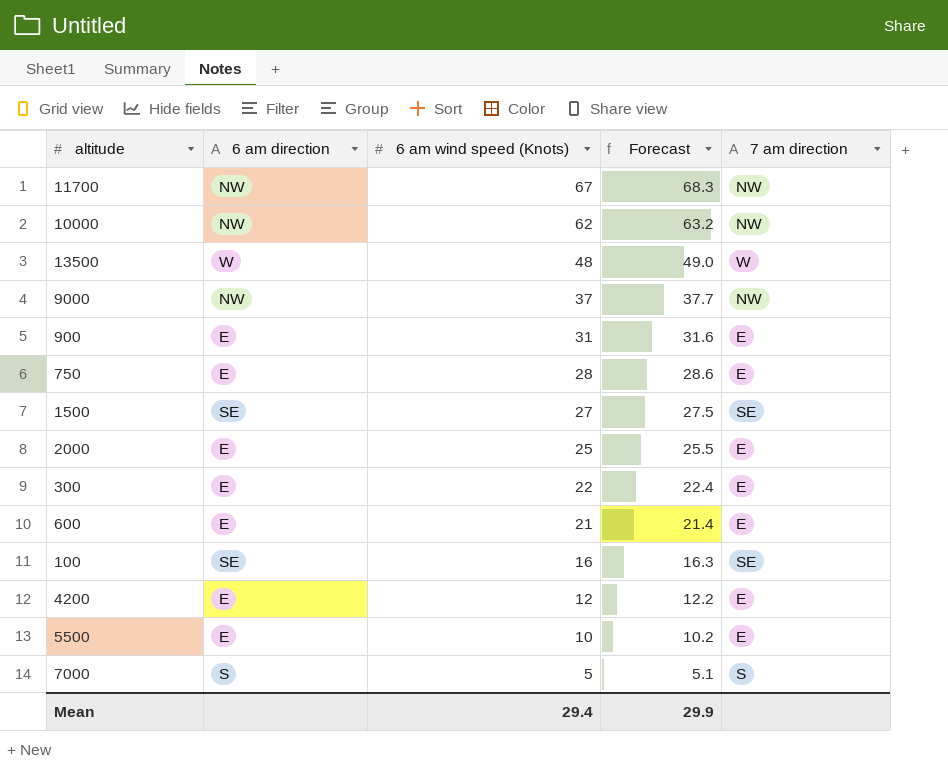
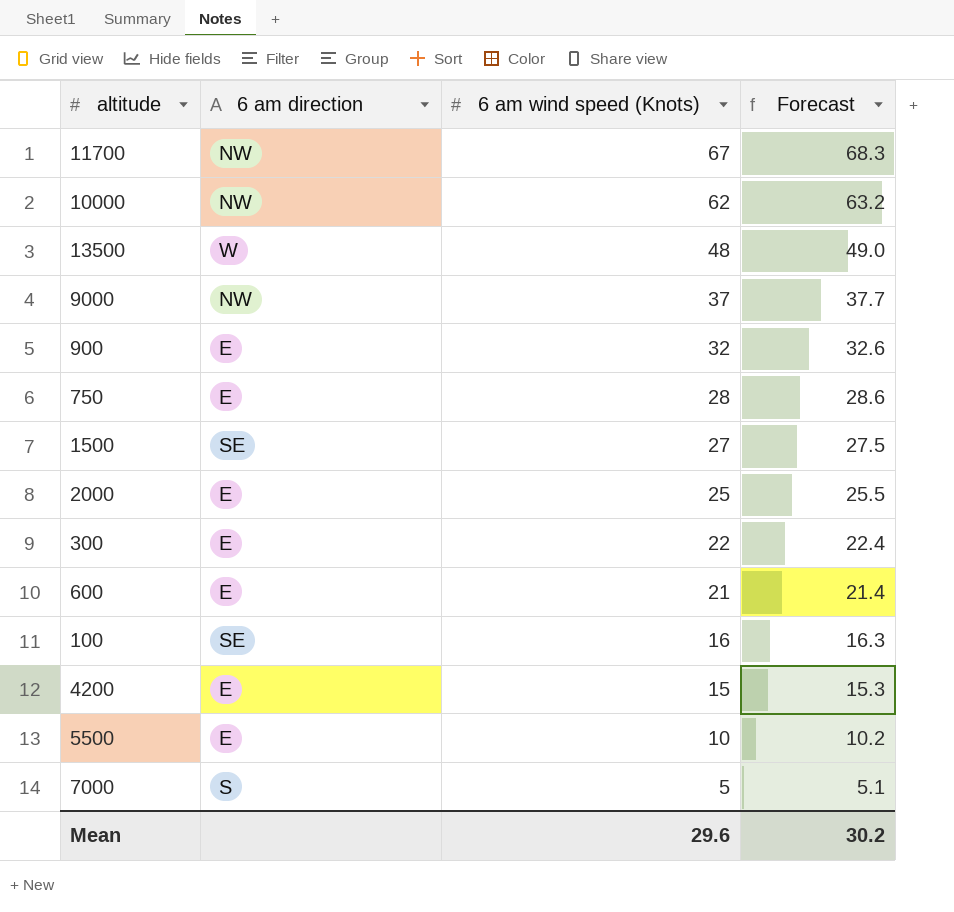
column 7 am direction | position: 5 -> none
900 | 6 am wind speed (Knots): 31 -> 32
900 | Forecast: 31.6 -> 32.6
4200 | 6 am wind speed (Knots): 12 -> 15
4200 | Forecast: 12.2 -> 15.3
Mean | 6 am wind speed (Knots): 29.4 -> 29.6
Mean | Forecast: 29.9 -> 30.2

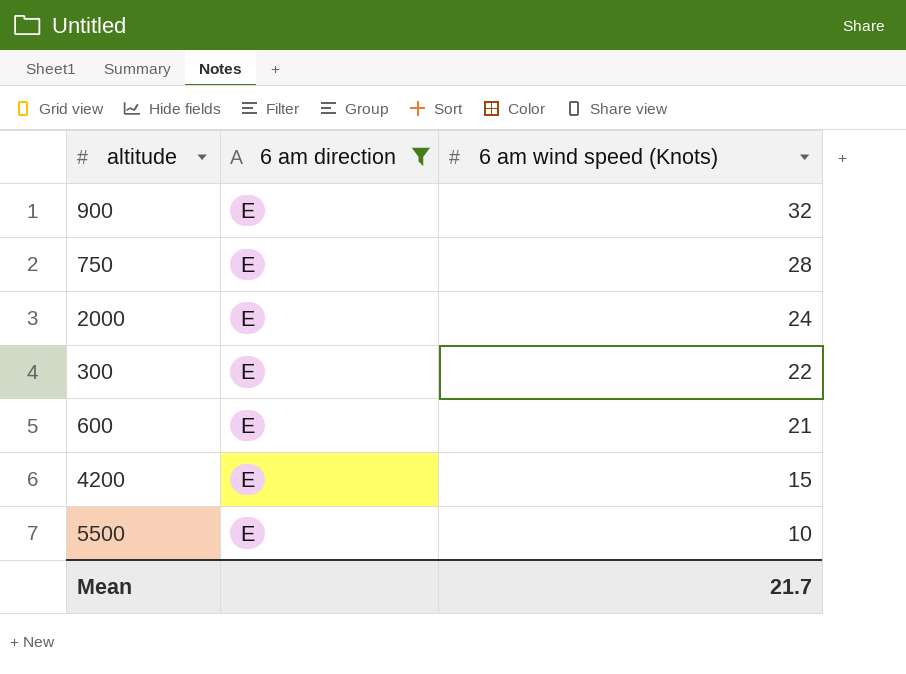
filter: none -> 6 am direction = E
column Forecast | formula: [6 am wind speed (Knots)] * 1.02 -> none
2000 | 6 am wind speed (Knots): 25 -> 24
Mean | 6 am wind speed (Knots): 29.6 -> 21.7

